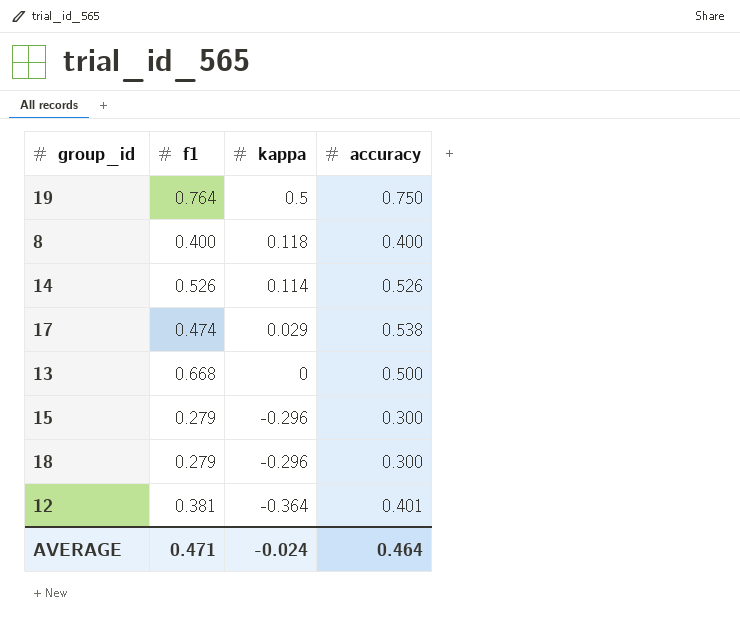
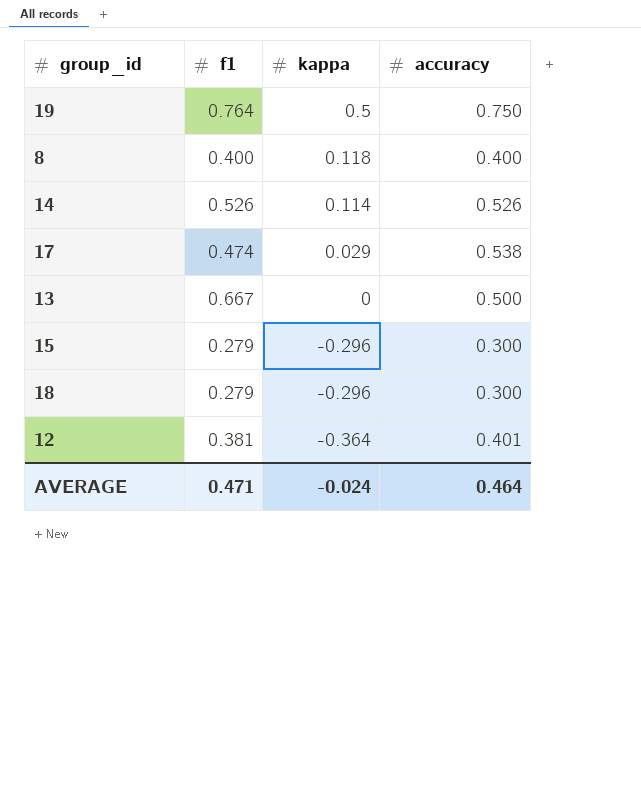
13 | f1: 0.668 -> 0.667

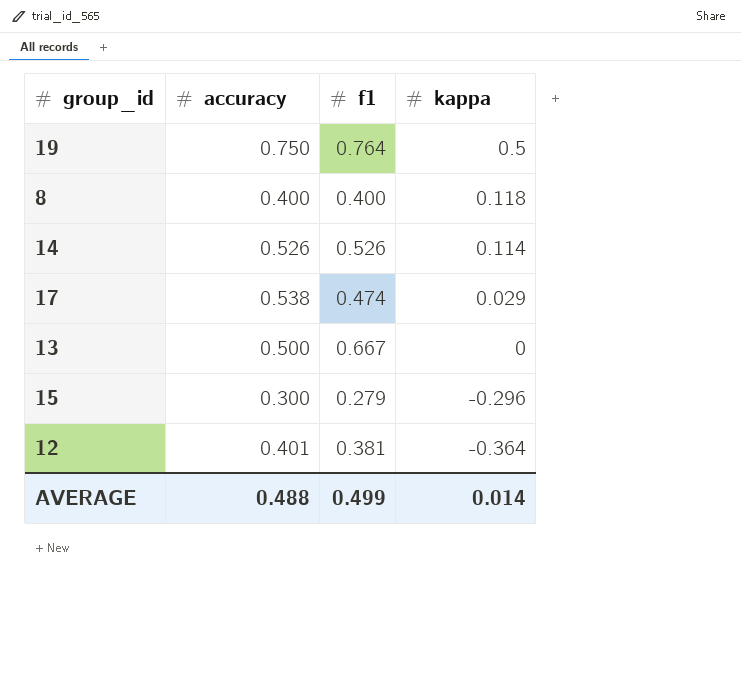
column accuracy | position: 4 -> 2
row 18: 0.279 | -0.296 | 0.300 -> none
AVERAGE | accuracy: 0.464 -> 0.488
AVERAGE | f1: 0.471 -> 0.499
AVERAGE | kappa: -0.024 -> 0.014

